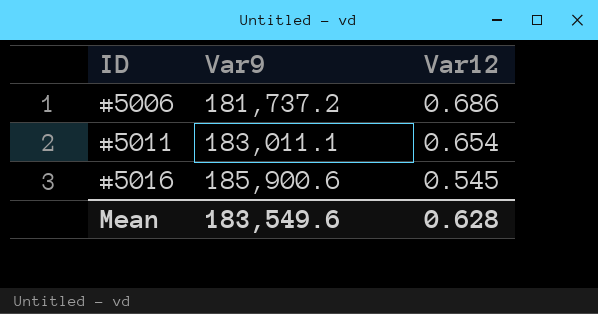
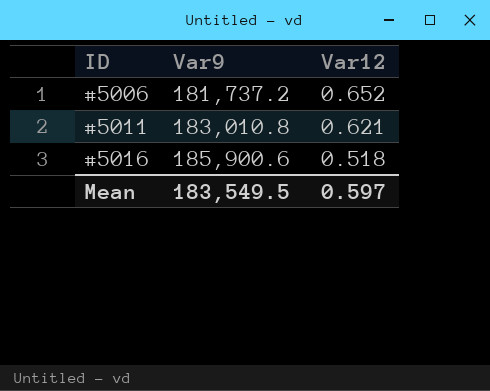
#5006 | Var12: 0.686 -> 0.652
#5011 | Var9: 183,011.1 -> 183,010.8
#5011 | Var12: 0.654 -> 0.621
#5016 | Var12: 0.545 -> 0.518
Mean | Var9: 183,549.6 -> 183,549.5
Mean | Var12: 0.628 -> 0.597

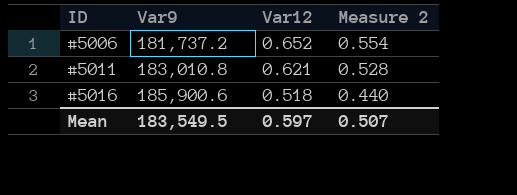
column Measure 2 | formula: none -> [Var12] * 0.85

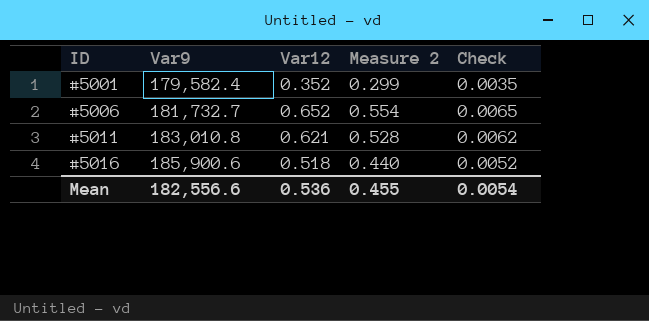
column Check | formula: none -> [Var12] * 0.01
row #5001: none -> 179,582.4 | 0.352 | 0.299 | 0.0035
#5006 | Var9: 181,737.2 -> 181,732.7
Mean | Var9: 183,549.5 -> 182,556.6
Mean | Var12: 0.597 -> 0.536
Mean | Measure 2: 0.507 -> 0.455

